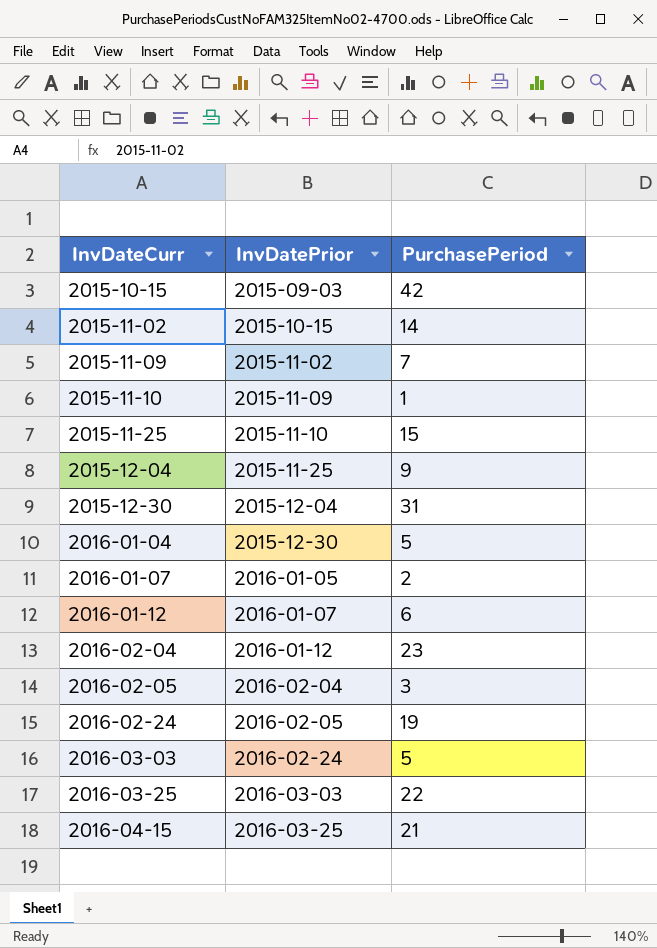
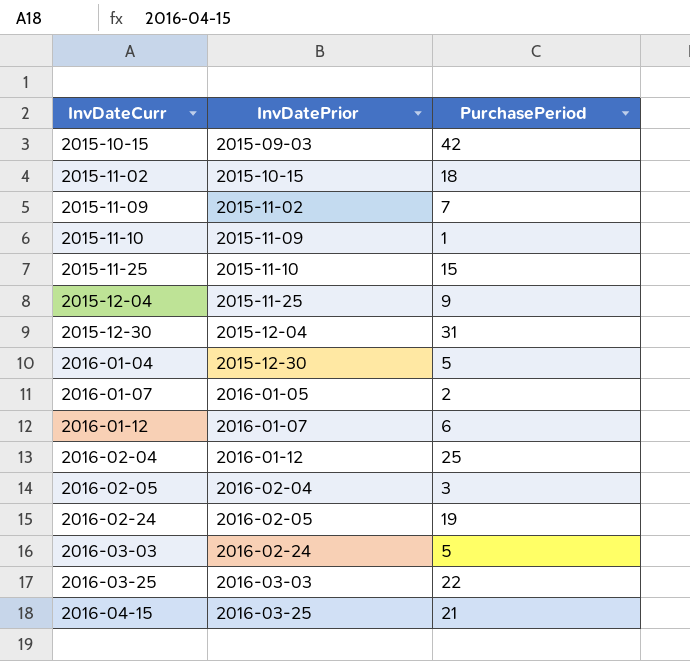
2015-11-02 | PurchasePeriod: 14 -> 18
2016-02-04 | PurchasePeriod: 23 -> 25

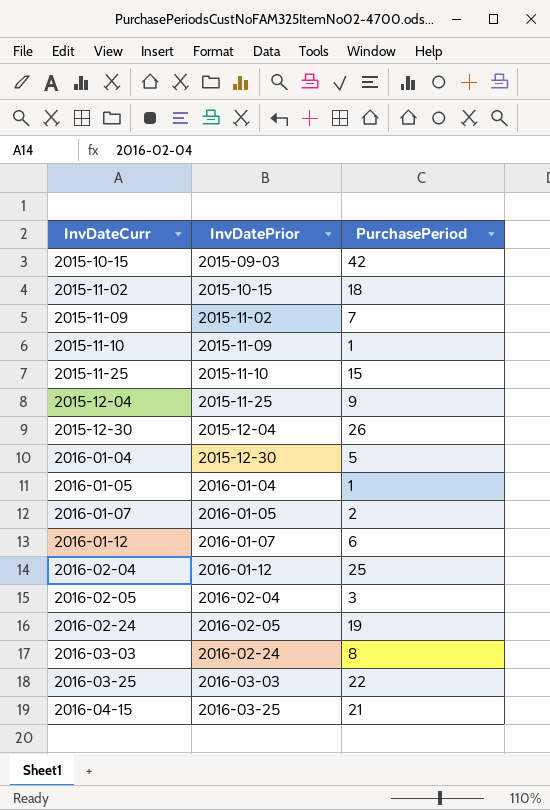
2015-12-30 | PurchasePeriod: 31 -> 26
row 2016-01-05: none -> 2016-01-04 | 1
2016-03-03 | PurchasePeriod: 5 -> 8

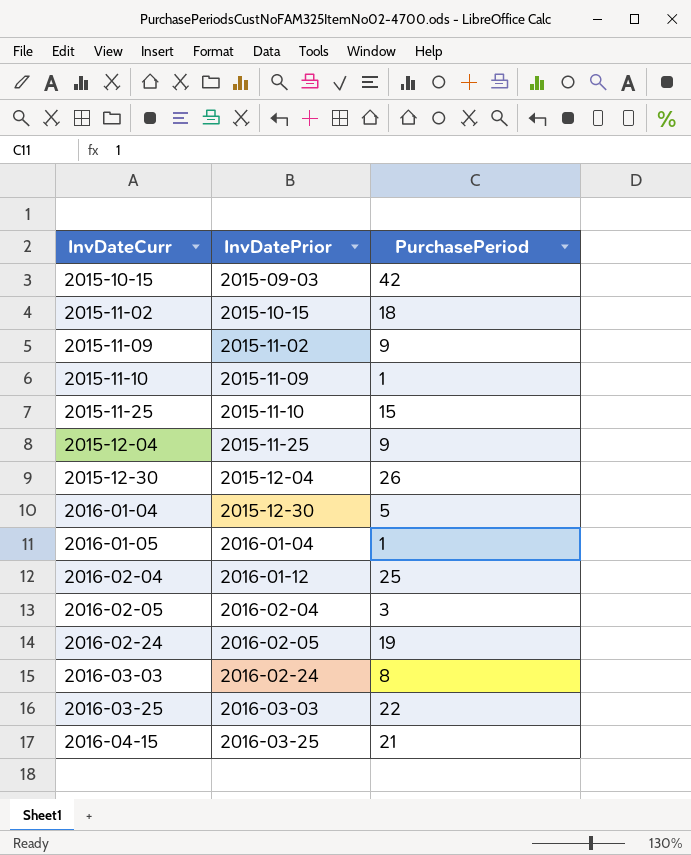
row 2016-01-07: 2016-01-05 | 2 -> none
row 2016-01-12: 2016-01-07 | 6 -> none
2015-11-09 | PurchasePeriod: 7 -> 9

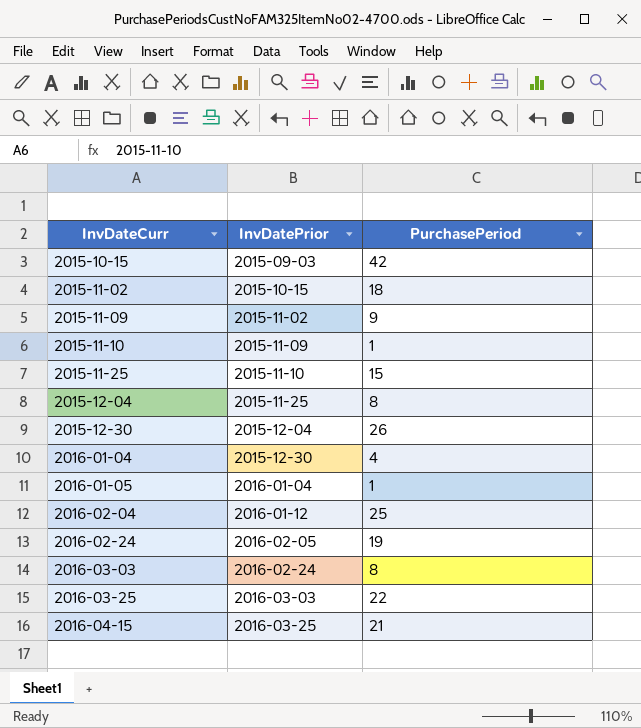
row 2016-02-05: 2016-02-04 | 3 -> none
2015-12-04 | PurchasePeriod: 9 -> 8
2016-01-04 | PurchasePeriod: 5 -> 4

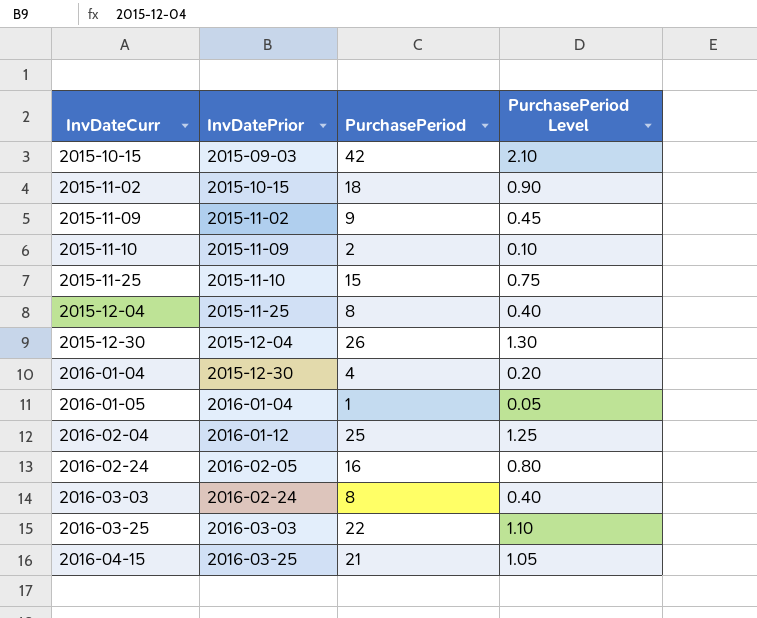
column PurchasePeriod Level | formula: none -> [PurchasePeriod] * 0.05
2015-11-10 | PurchasePeriod: 1 -> 2
2016-02-24 | PurchasePeriod: 19 -> 16

